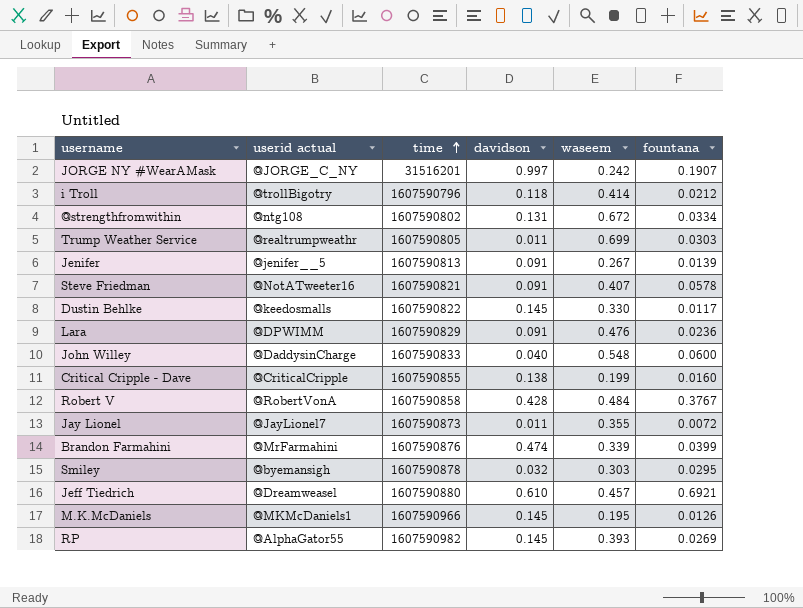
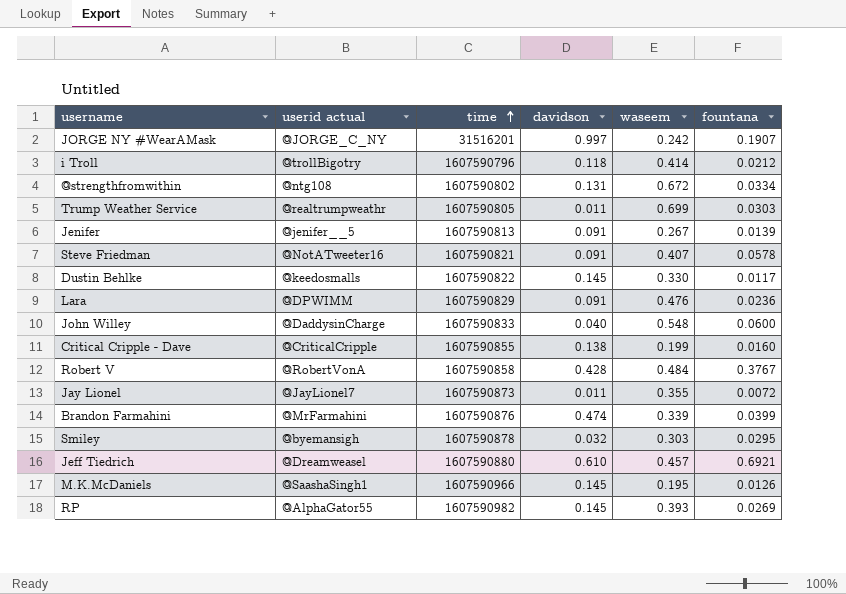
M.K.McDaniels | userid actual: @MKMcDaniels1 -> @SaashaSingh1

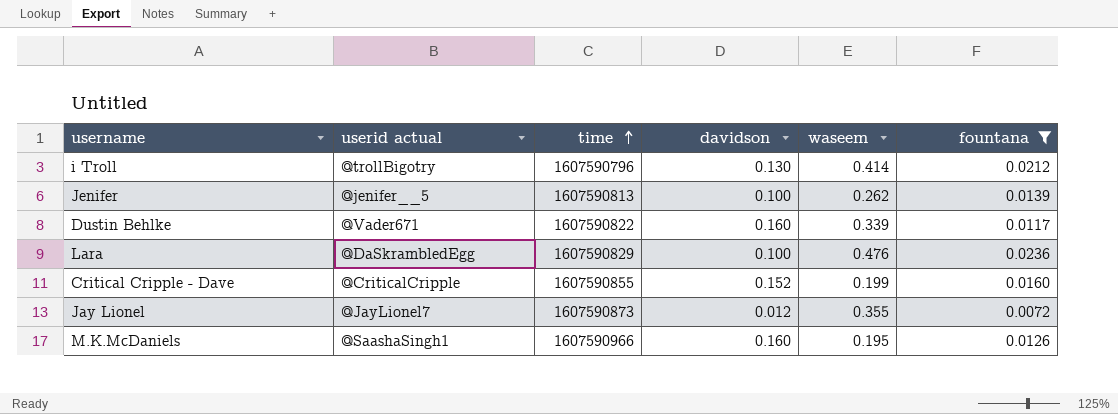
filter: none -> fountana <= 0.0236
i Troll | davidson: 0.118 -> 0.130
Jenifer | davidson: 0.091 -> 0.100
Jenifer | waseem: 0.267 -> 0.262
Dustin Behlke | userid actual: @keedosmalls -> @Vader671
Dustin Behlke | davidson: 0.145 -> 0.160
Dustin Behlke | waseem: 0.330 -> 0.339
Lara | userid actual: @DPWIMM -> @DaSkrambledEgg
Lara | davidson: 0.091 -> 0.100
Critical Cripple - Dave | davidson: 0.138 -> 0.152
Jay Lionel | davidson: 0.011 -> 0.012
M.K.McDaniels | davidson: 0.145 -> 0.160

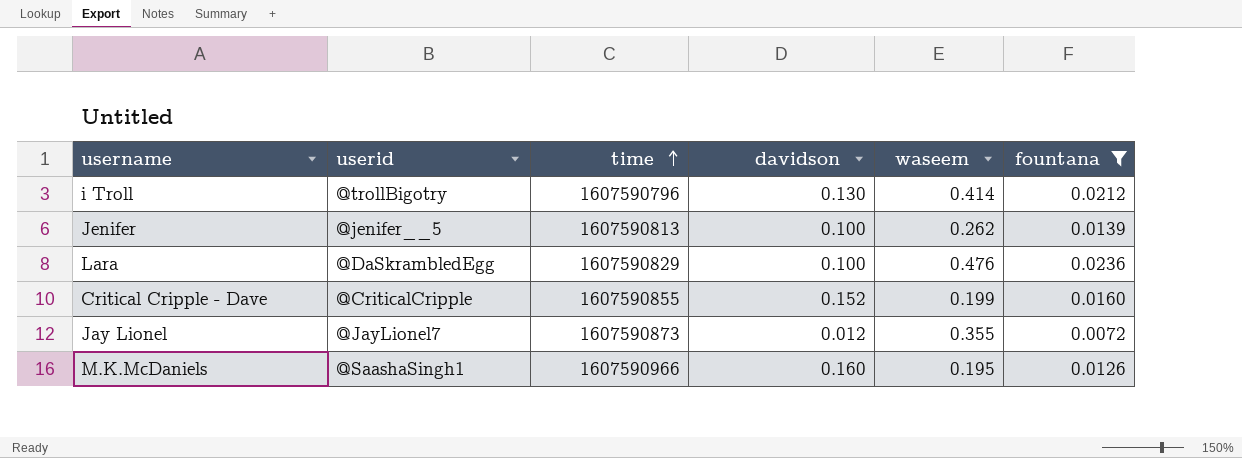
column name: userid actual -> userid
row Dustin Behlke: @Vader671 | 1607590822 | 0.160 | 0.339 | 0.0117 -> none

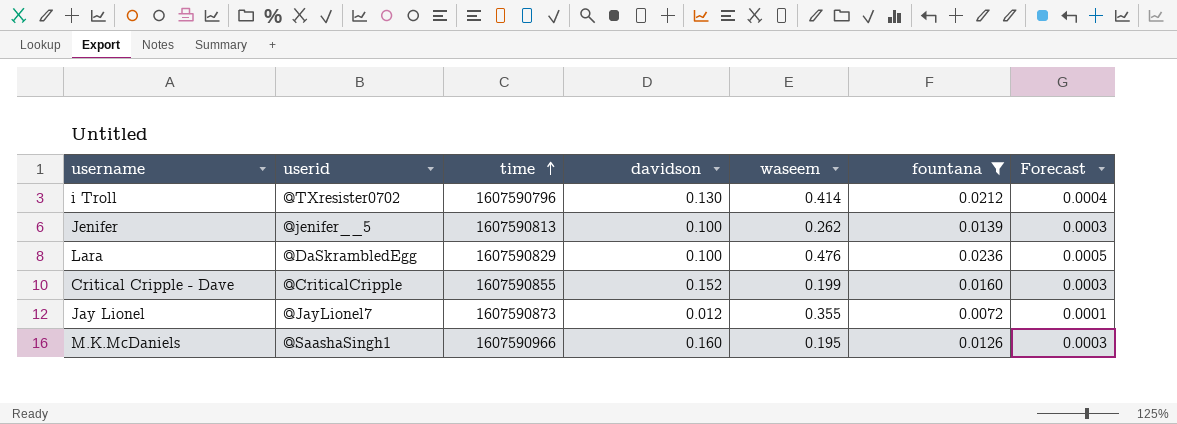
column Forecast | formula: none -> [fountana] * 0.02
i Troll | userid: @trollBigotry -> @TXresister0702

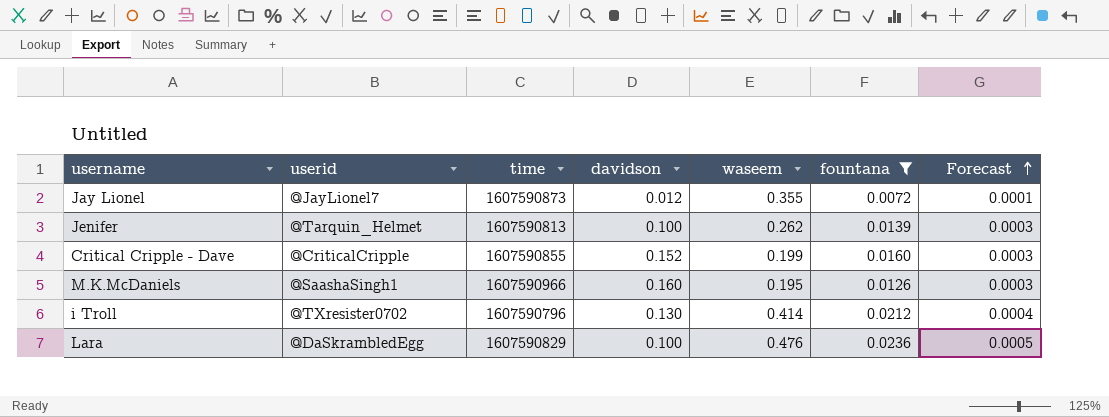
row order: time ascending -> Forecast ascending
Jenifer | userid: @jenifer__5 -> @Tarquin_Helmet

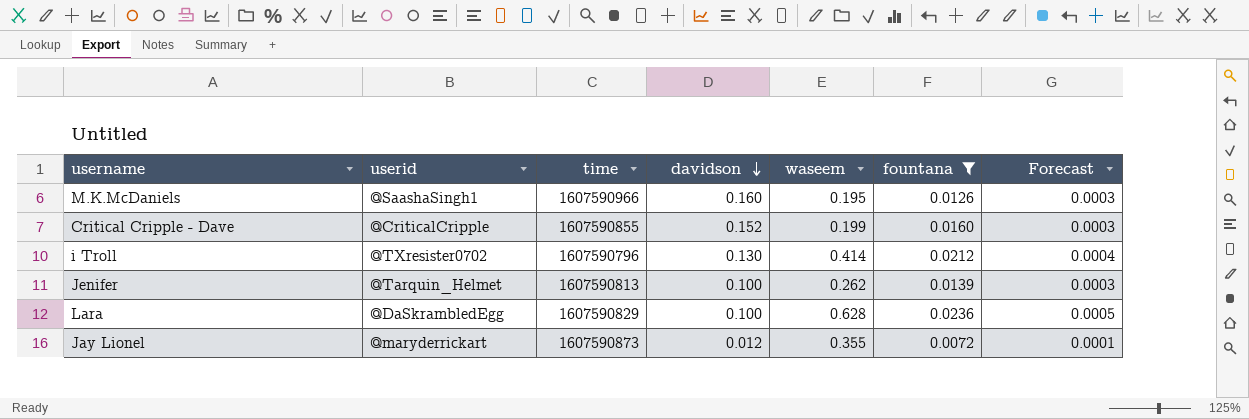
row order: Forecast ascending -> davidson descending
Lara | waseem: 0.476 -> 0.628
Jay Lionel | userid: @JayLionel7 -> @maryderrickart

